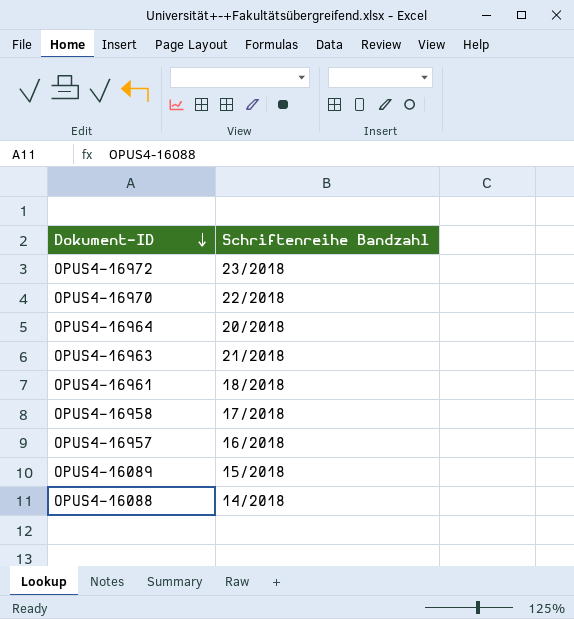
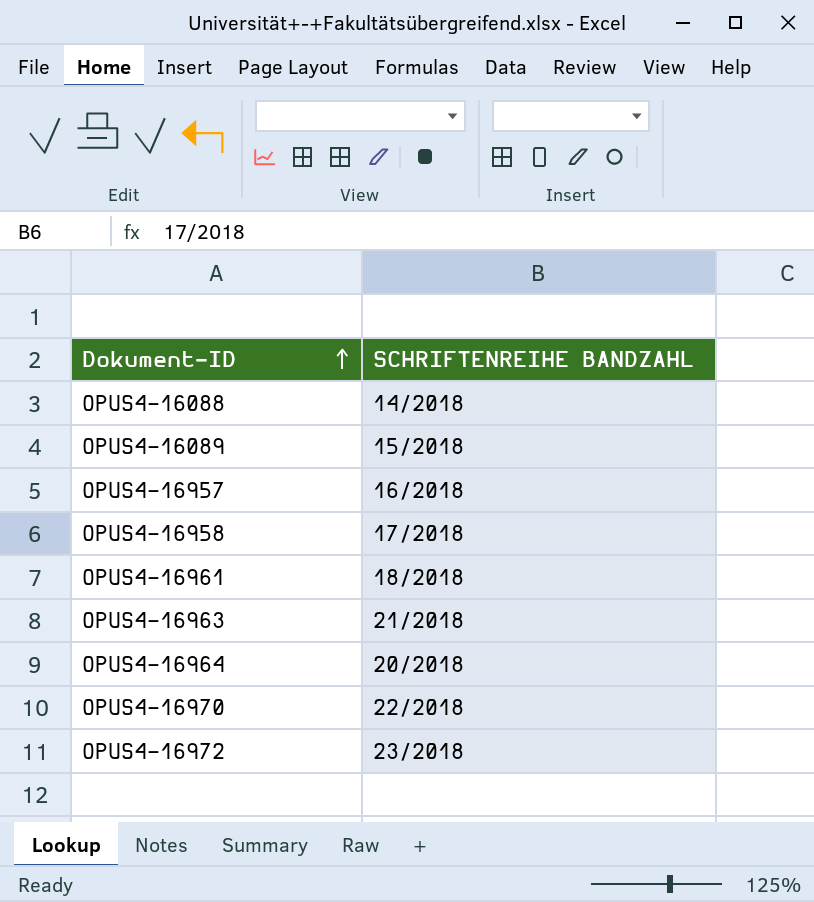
row order: Dokument-ID descending -> Dokument-ID ascending
column name: Schriftenreihe Bandzahl -> SCHRIFTENREIHE BANDZAHL

